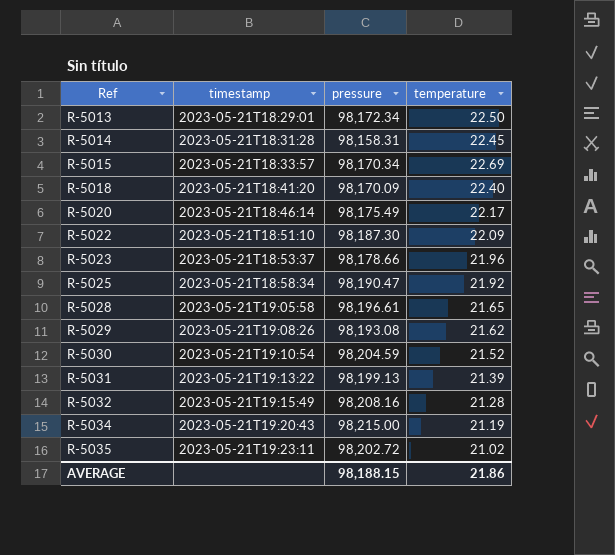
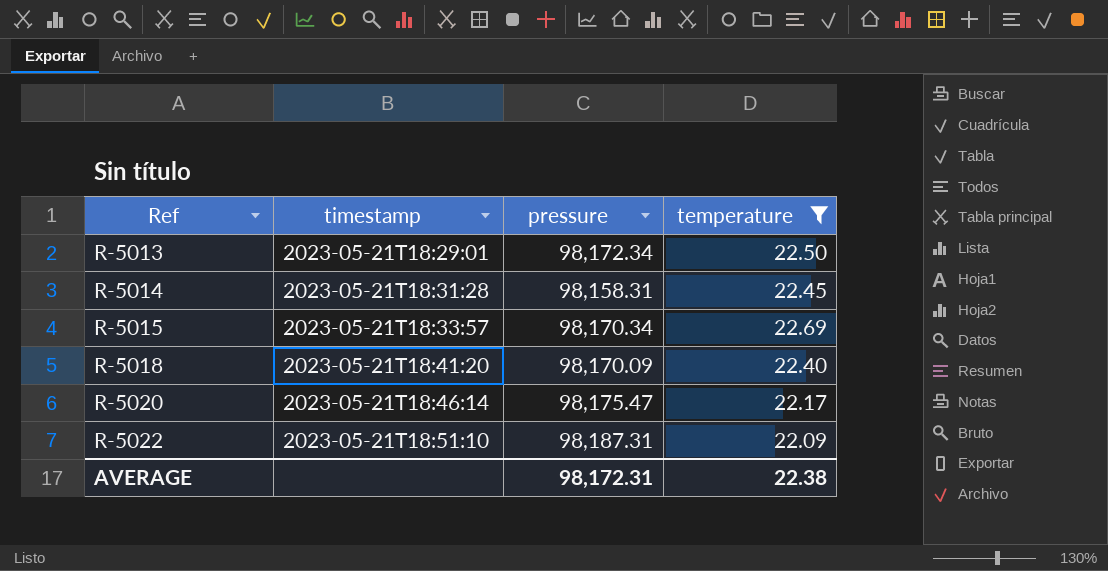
filter: none -> temperature >= 22.09
R-5020 | pressure: 98,175.49 -> 98,175.47
R-5022 | pressure: 98,187.30 -> 98,187.31
AVERAGE | pressure: 98,188.15 -> 98,172.31
AVERAGE | temperature: 21.86 -> 22.38

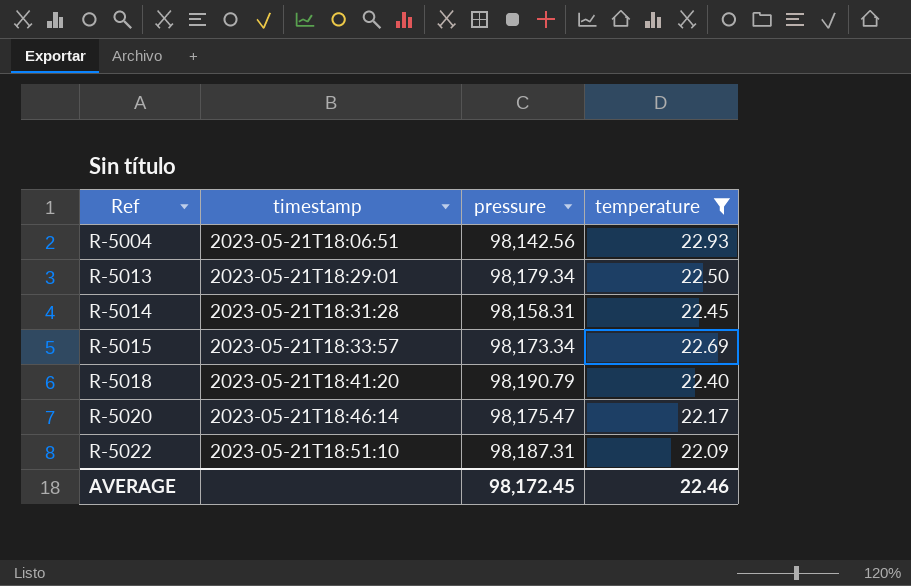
row R-5004: none -> 2023-05-21T18:06:51 | 98,142.56 | 22.93
R-5013 | pressure: 98,172.34 -> 98,179.34
R-5015 | pressure: 98,170.34 -> 98,173.34
R-5018 | pressure: 98,170.09 -> 98,190.79
AVERAGE | pressure: 98,172.31 -> 98,172.45
AVERAGE | temperature: 22.38 -> 22.46

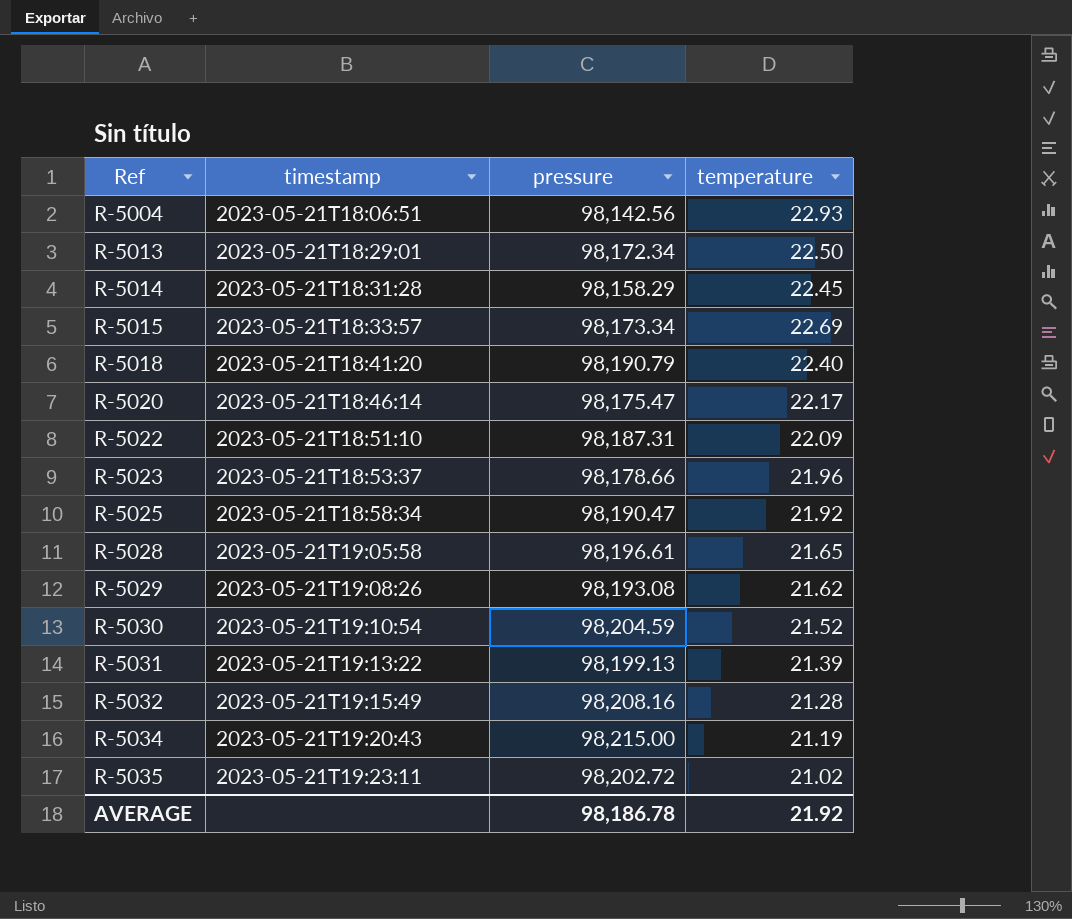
filter: temperature >= 22.09 -> none
R-5013 | pressure: 98,179.34 -> 98,172.34
R-5014 | pressure: 98,158.31 -> 98,158.29
AVERAGE | pressure: 98,172.45 -> 98,186.78
AVERAGE | temperature: 22.46 -> 21.92

